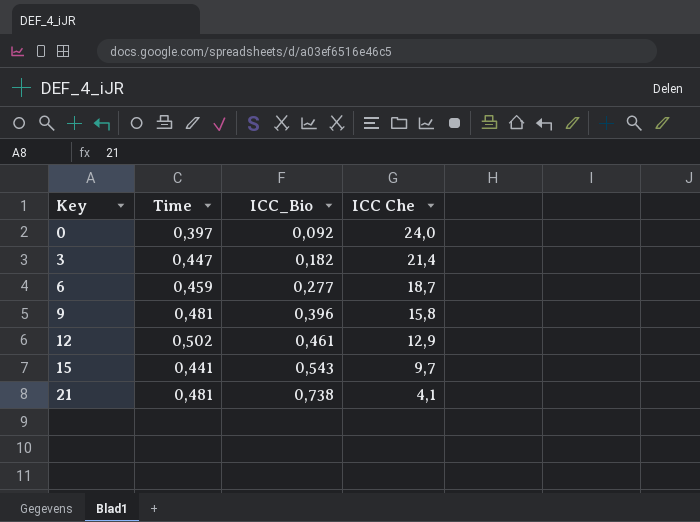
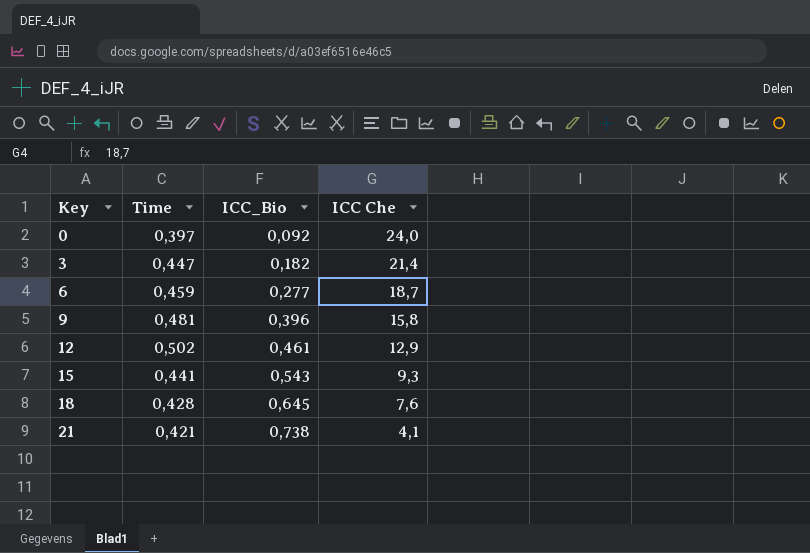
15 | ICC Che: 9,7 -> 9,3
row 18: none -> 0,428 | 0,645 | 7,6
21 | Time: 0,481 -> 0,421

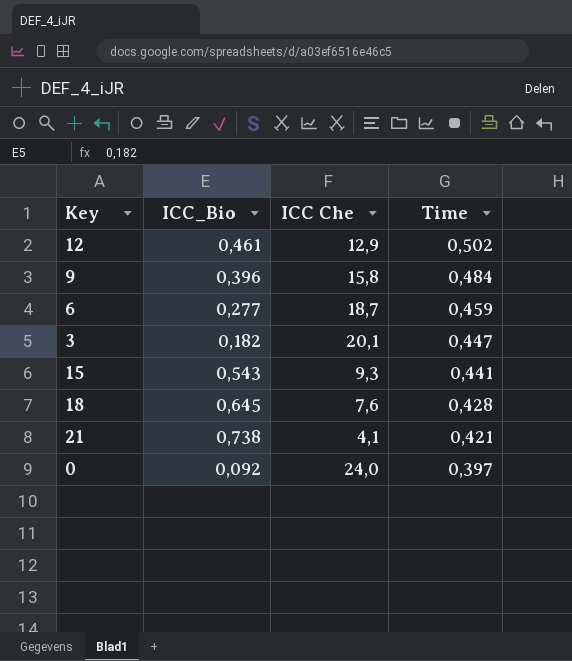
row order: Key ascending -> Time descending
column Time | position: 2 -> 4
9 | Time: 0,481 -> 0,484
3 | ICC Che: 21,4 -> 20,1

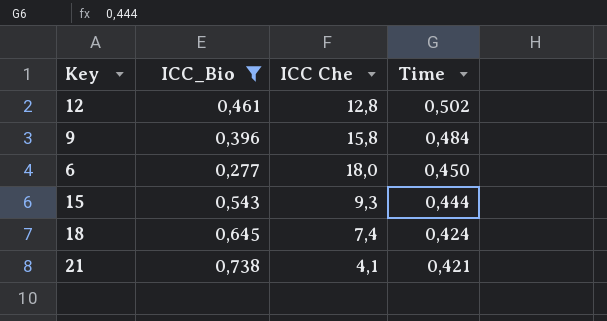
filter: none -> ICC_Bio >= 0,277
12 | ICC Che: 12,9 -> 12,8
6 | ICC Che: 18,7 -> 18,0
6 | Time: 0,459 -> 0,450
15 | Time: 0,441 -> 0,444
18 | ICC Che: 7,6 -> 7,4
18 | Time: 0,428 -> 0,424

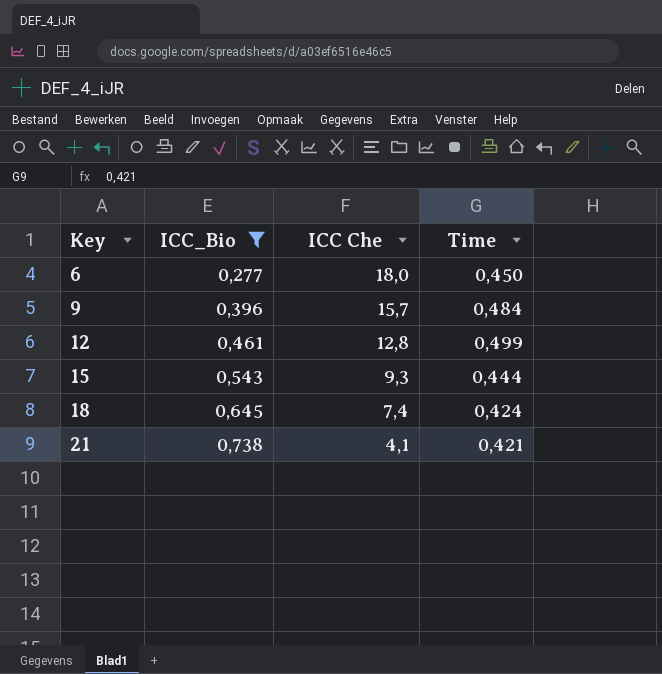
row order: Time descending -> Key ascending
9 | ICC Che: 15,8 -> 15,7
12 | Time: 0,502 -> 0,499

